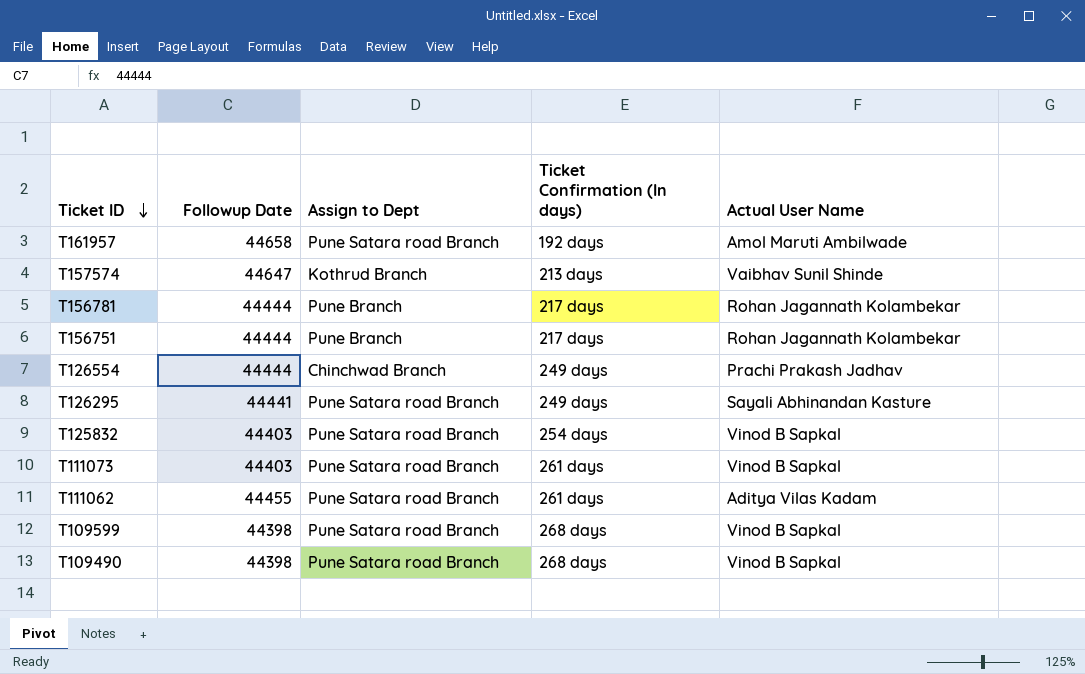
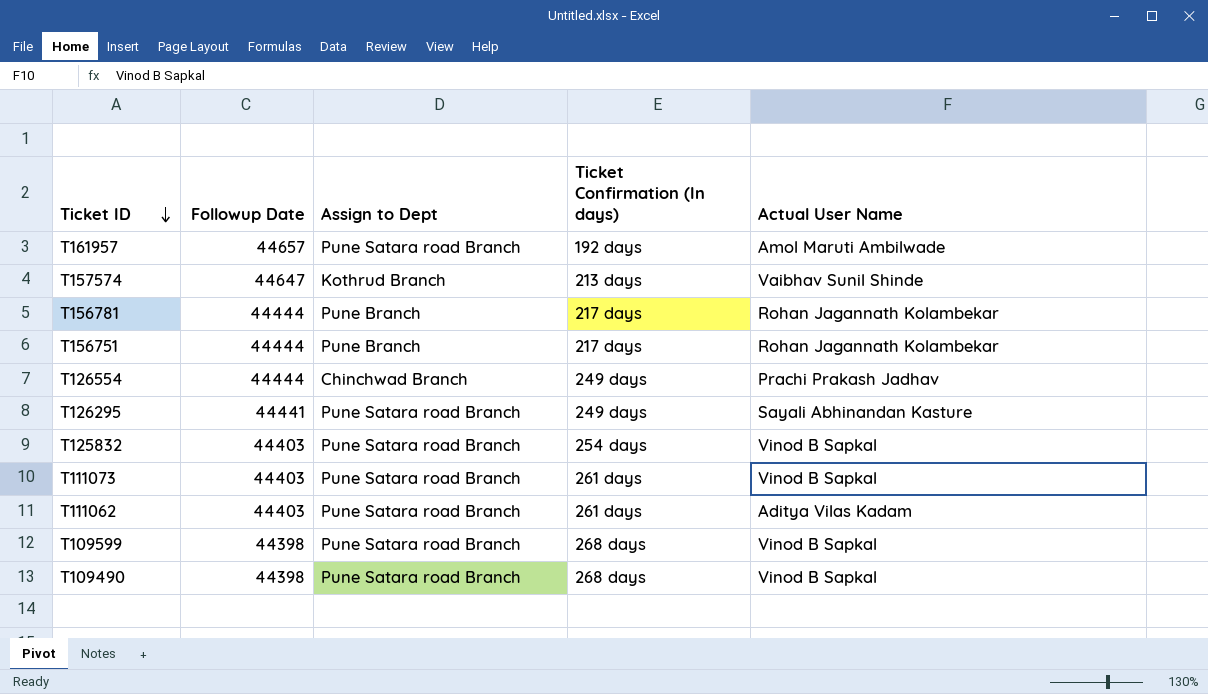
T161957 | Followup Date: 44658 -> 44657
T111062 | Followup Date: 44455 -> 44403

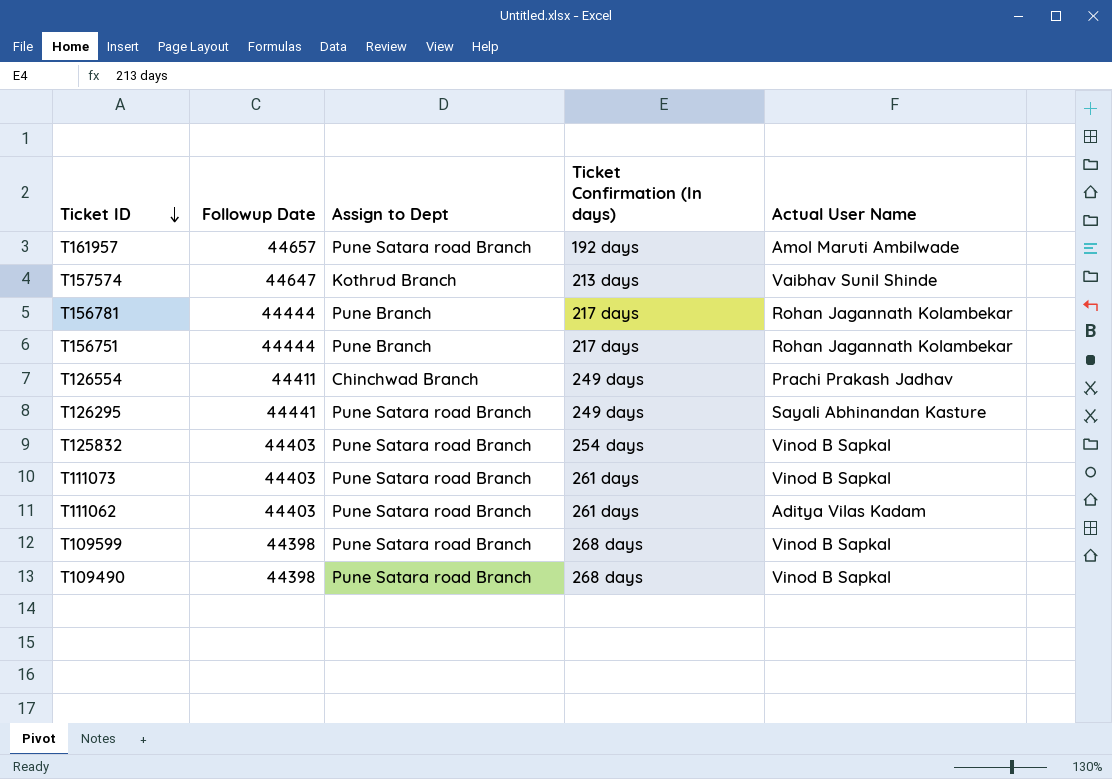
T126554 | Followup Date: 44444 -> 44411

